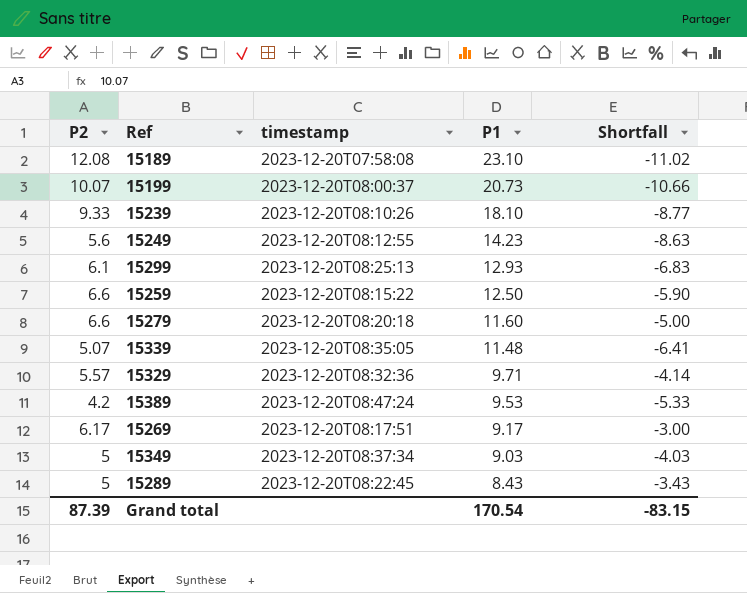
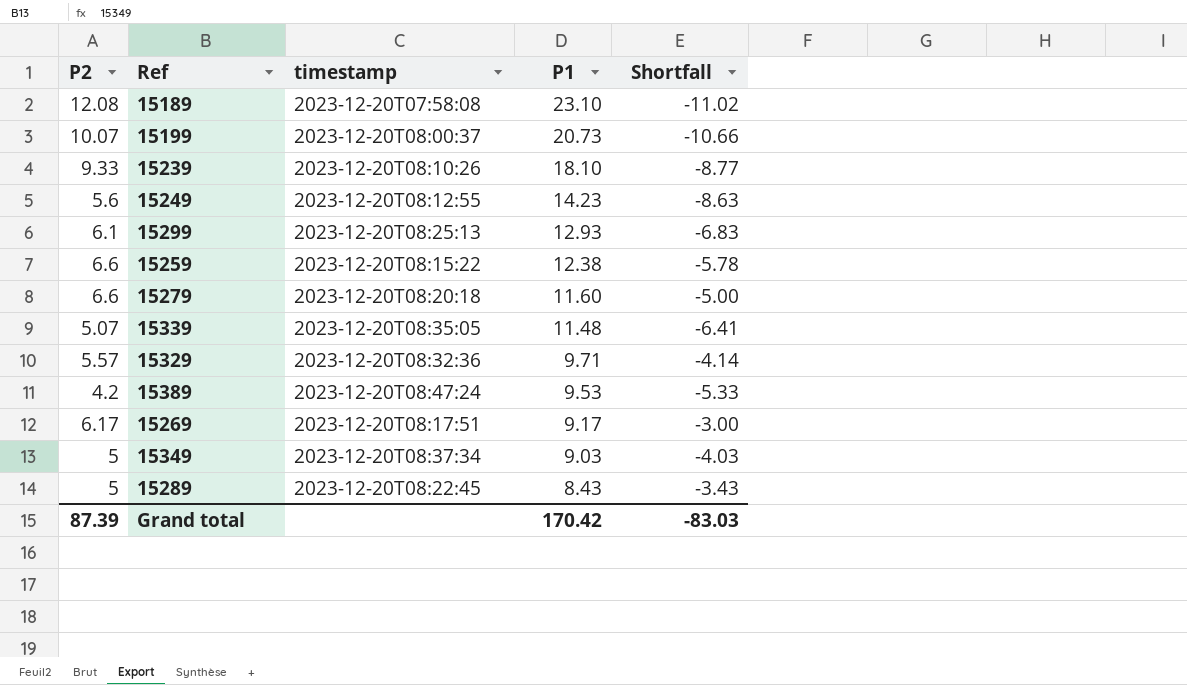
15259 | P1: 12.50 -> 12.38
15259 | Shortfall: -5.90 -> -5.78
Grand total | P1: 170.54 -> 170.42
Grand total | Shortfall: -83.15 -> -83.03

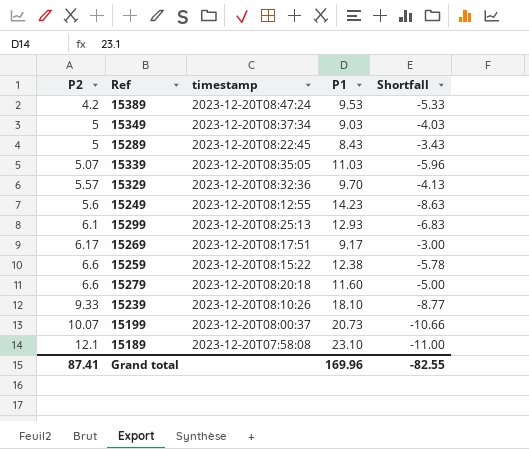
row order: P1 descending -> P2 ascending
15339 | P1: 11.48 -> 11.03
15339 | Shortfall: -6.41 -> -5.96
15329 | P1: 9.71 -> 9.70
15329 | Shortfall: -4.14 -> -4.13
15189 | P2: 12.08 -> 12.1
15189 | Shortfall: -11.02 -> -11.00
Grand total | P2: 87.39 -> 87.41
Grand total | P1: 170.42 -> 169.96
Grand total | Shortfall: -83.03 -> -82.55

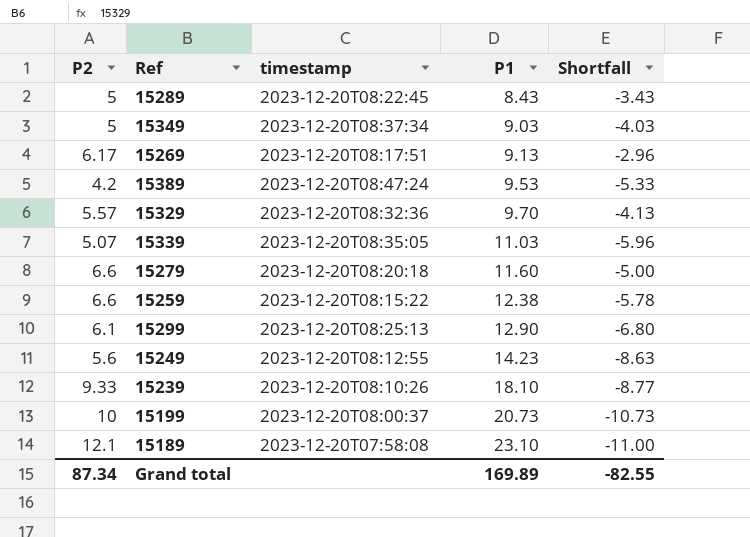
row order: P2 ascending -> P1 ascending
15269 | P1: 9.17 -> 9.13
15269 | Shortfall: -3.00 -> -2.96
15299 | P1: 12.93 -> 12.90
15299 | Shortfall: -6.83 -> -6.80
15199 | P2: 10.07 -> 10
15199 | Shortfall: -10.66 -> -10.73
Grand total | P2: 87.41 -> 87.34
Grand total | P1: 169.96 -> 169.89

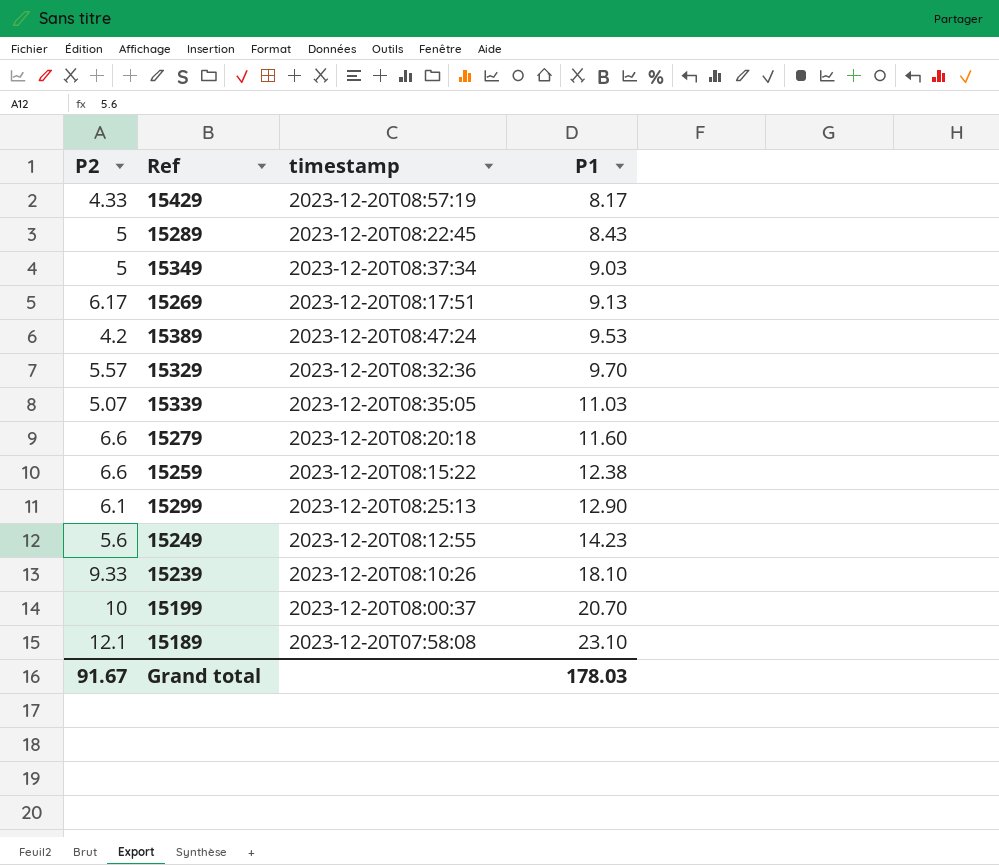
column Shortfall | formula: [P2] - [P1] -> none
row 15429: none -> 4.33 | 2023-12-20T08:57:19 | 8.17
15199 | P1: 20.73 -> 20.70
Grand total | P2: 87.34 -> 91.67
Grand total | P1: 169.89 -> 178.03

